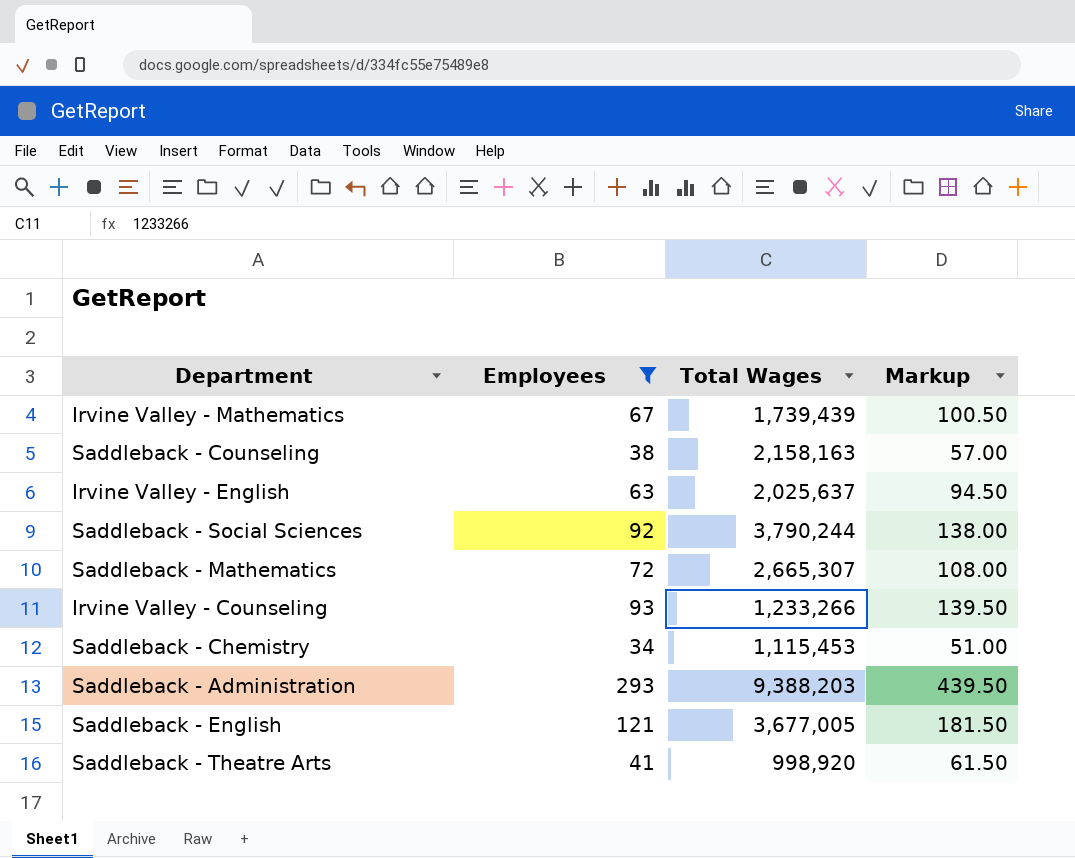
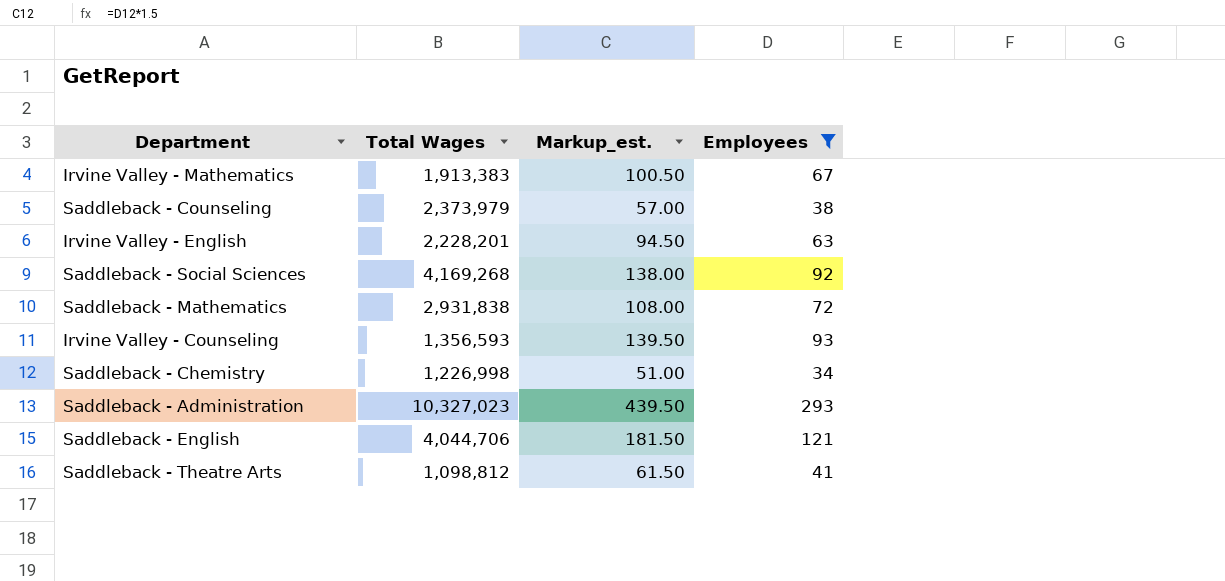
column name: Markup -> Markup_est.
column Employees | position: 2 -> 4
Irvine Valley - Mathematics | Total Wages: 1,739,439 -> 1,913,383
Saddleback - Counseling | Total Wages: 2,158,163 -> 2,373,979
Irvine Valley - English | Total Wages: 2,025,637 -> 2,228,201
Saddleback - Social Sciences | Total Wages: 3,790,244 -> 4,169,268
Saddleback - Mathematics | Total Wages: 2,665,307 -> 2,931,838
Irvine Valley - Counseling | Total Wages: 1,233,266 -> 1,356,593
Saddleback - Chemistry | Total Wages: 1,115,453 -> 1,226,998
Saddleback - Administration | Total Wages: 9,388,203 -> 10,327,023
Saddleback - English | Total Wages: 3,677,005 -> 4,044,706
Saddleback - Theatre Arts | Total Wages: 998,920 -> 1,098,812

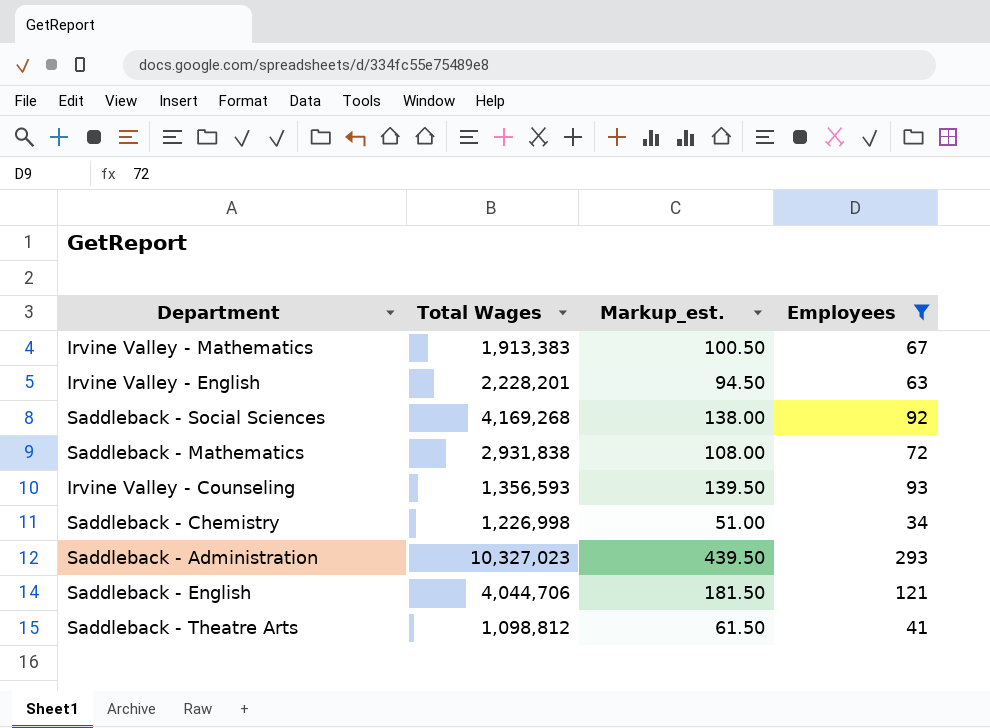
row Saddleback - Counseling: 2,373,979 | 57.00 | 38 -> none

